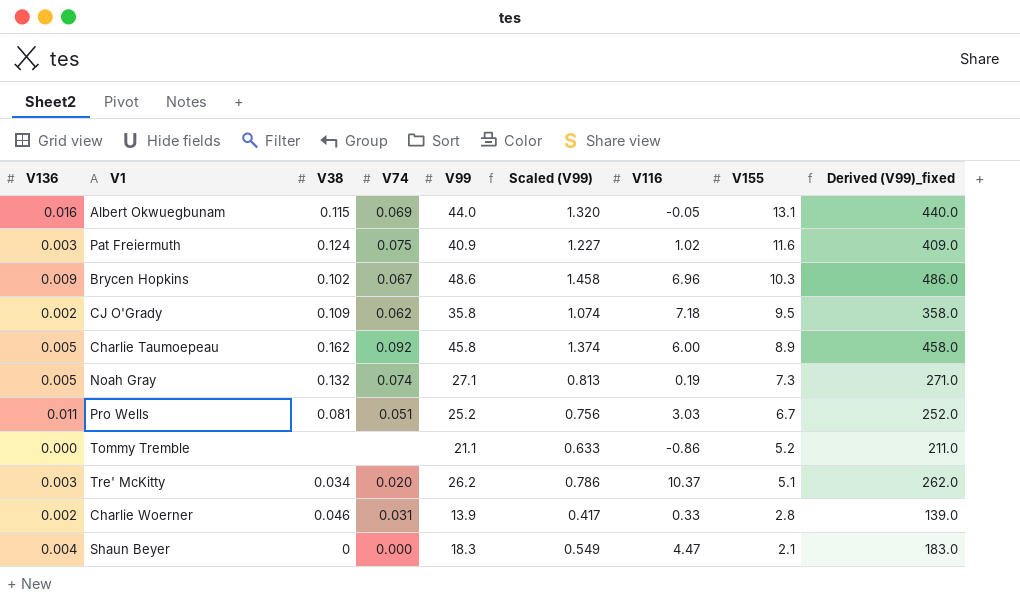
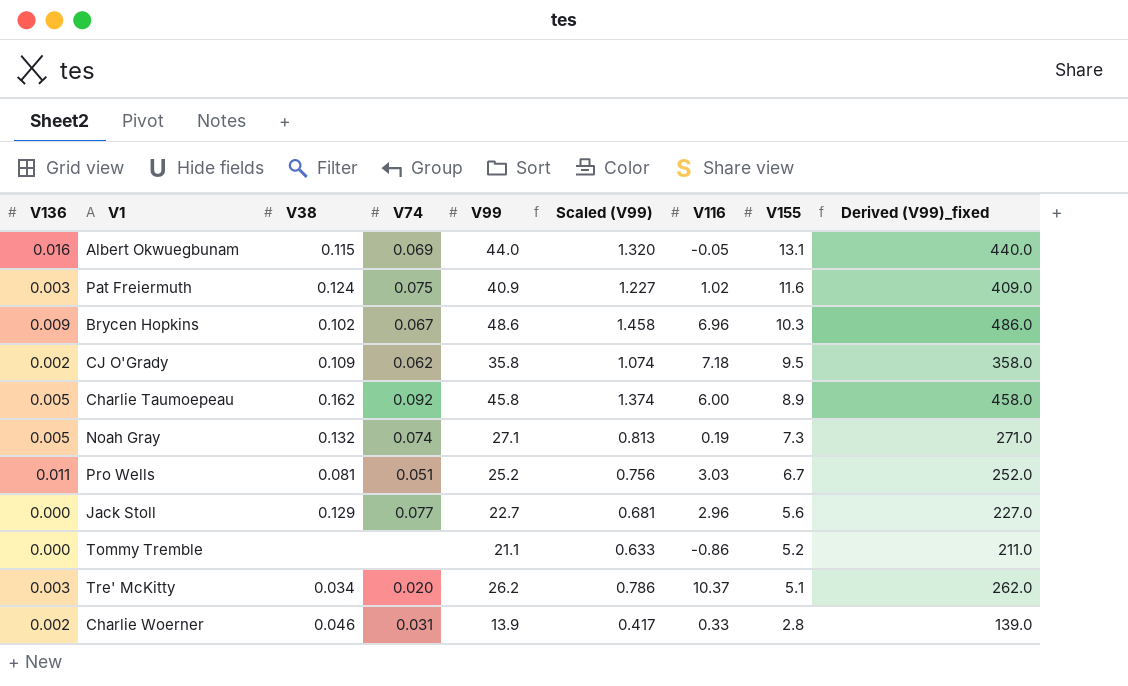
row Shaun Beyer: 0.004 | 0 | 0.000 | 18.3 | 0.549 | 4.47 | 2.1 | 183.0 -> none
row Jack Stoll: none -> 0.000 | 0.129 | 0.077 | 22.7 | 0.681 | 2.96 | 5.6 | 227.0

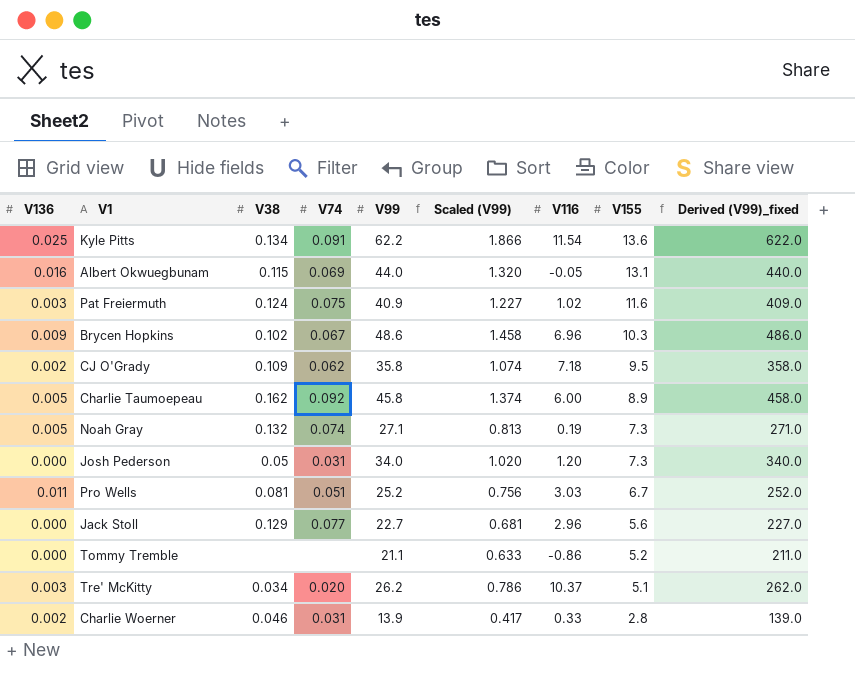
row Kyle Pitts: none -> 0.025 | 0.134 | 0.091 | 62.2 | 1.866 | 11.54 | 13.6 | 622.0
row Josh Pederson: none -> 0.000 | 0.05 | 0.031 | 34.0 | 1.020 | 1.20 | 7.3 | 340.0

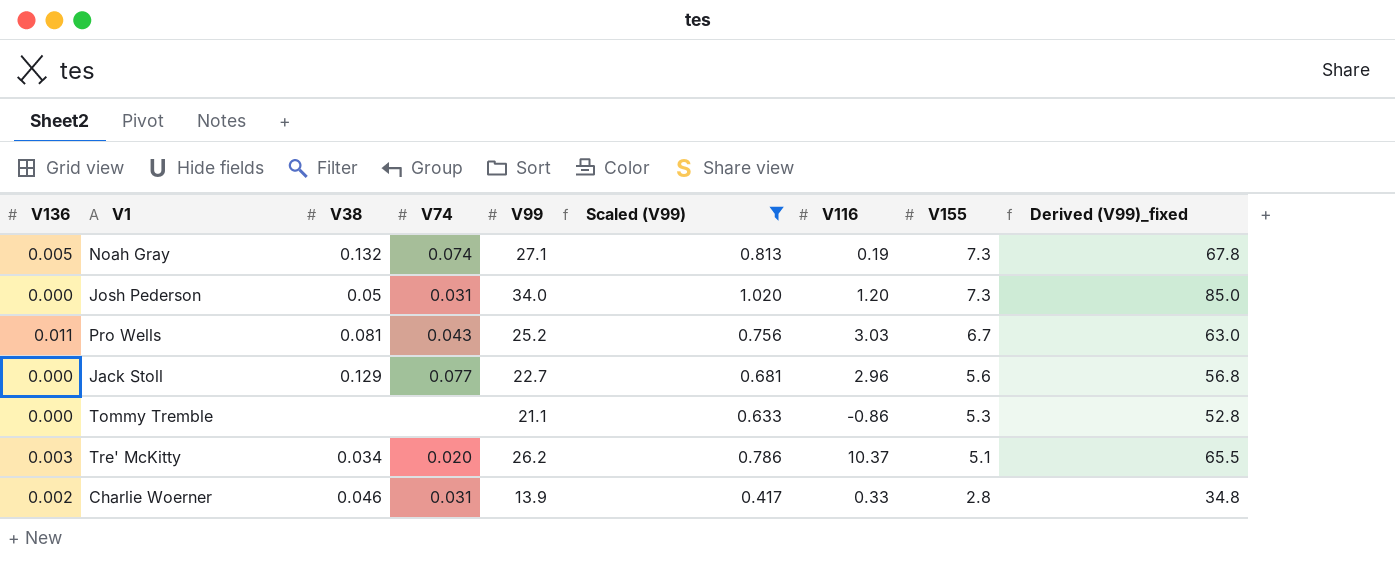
filter: none -> Scaled (V99) <= 1.020
column Derived (V99)_fixed | formula: [V99] * 10 -> [V99] * 2.5
Pro Wells | V74: 0.051 -> 0.043
Tommy Tremble | V155: 5.2 -> 5.3

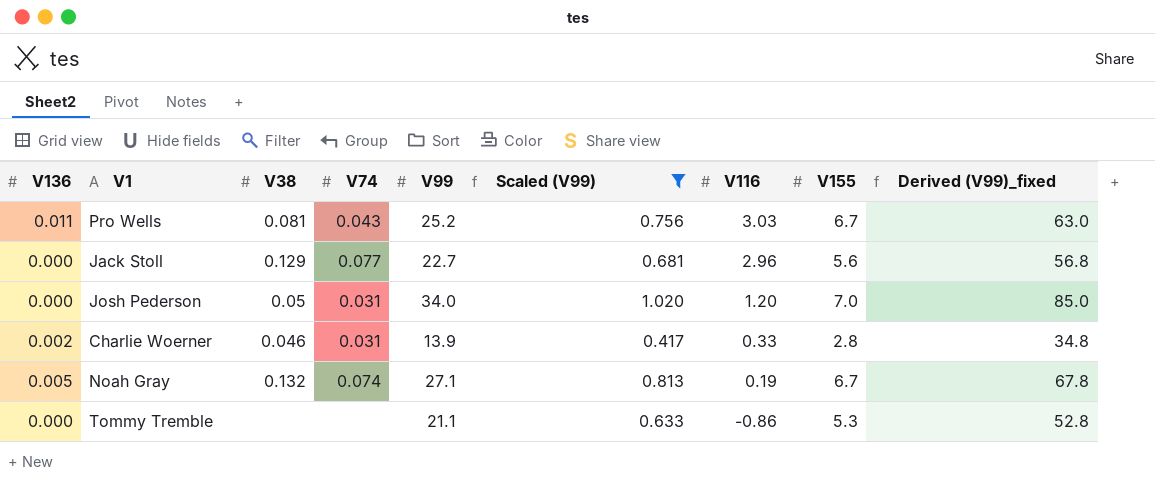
row order: V155 descending -> V116 descending
row Tre' McKitty: 0.003 | 0.034 | 0.020 | 26.2 | 0.786 | 10.37 | 5.1 | 65.5 -> none
Josh Pederson | V155: 7.3 -> 7.0
Noah Gray | V155: 7.3 -> 6.7

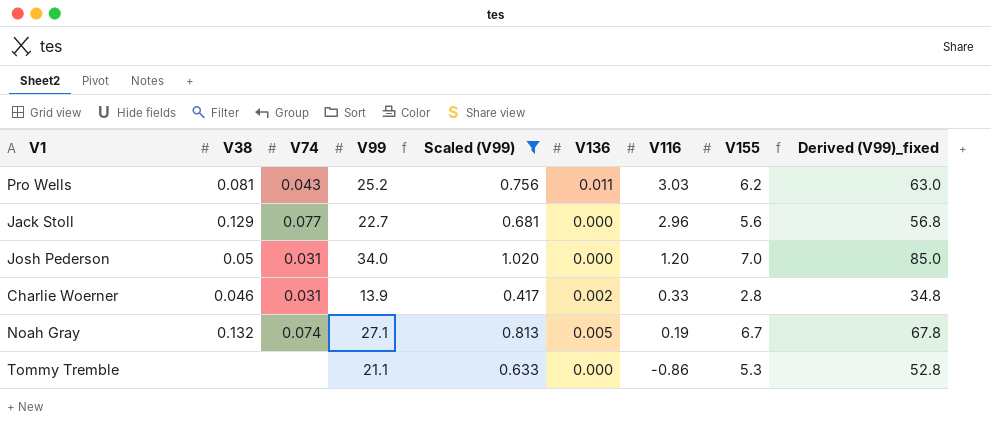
column V136 | position: 1 -> 6
Pro Wells | V155: 6.7 -> 6.2

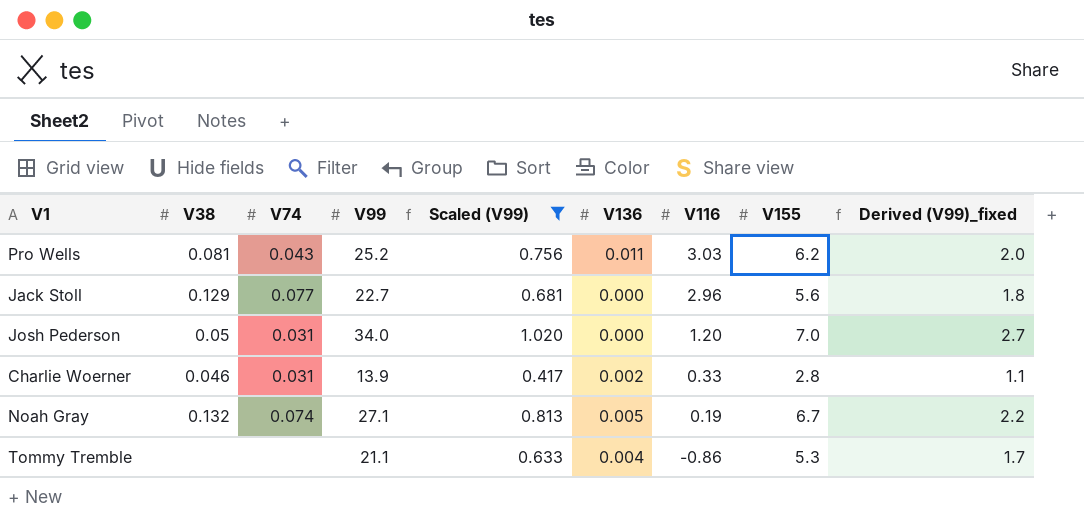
column Derived (V99)_fixed | formula: [V99] * 2.5 -> [V99] * 0.08
Tommy Tremble | V136: 0.000 -> 0.004

